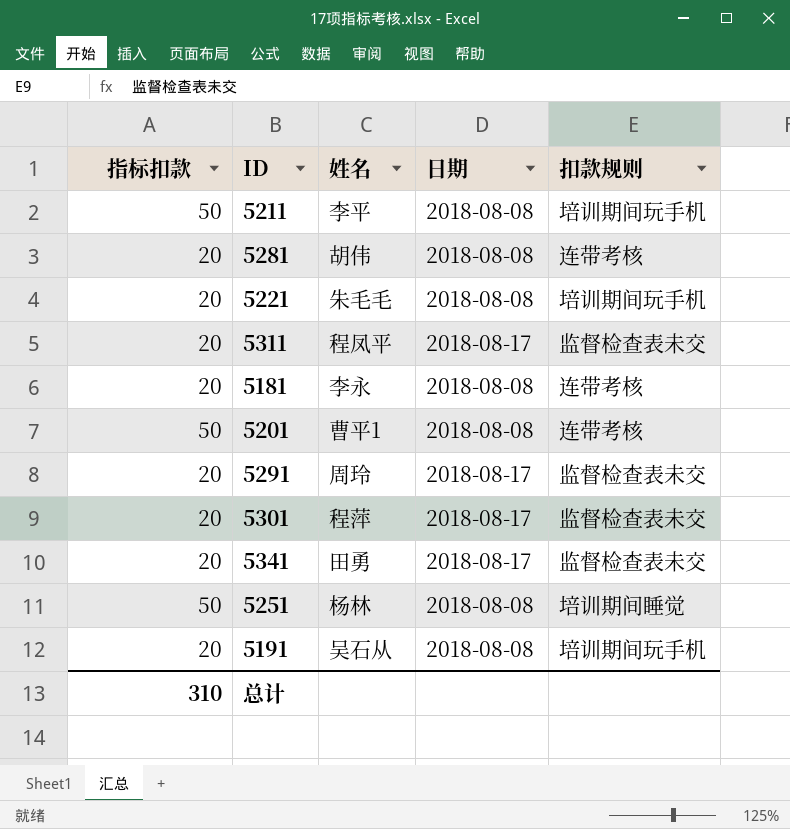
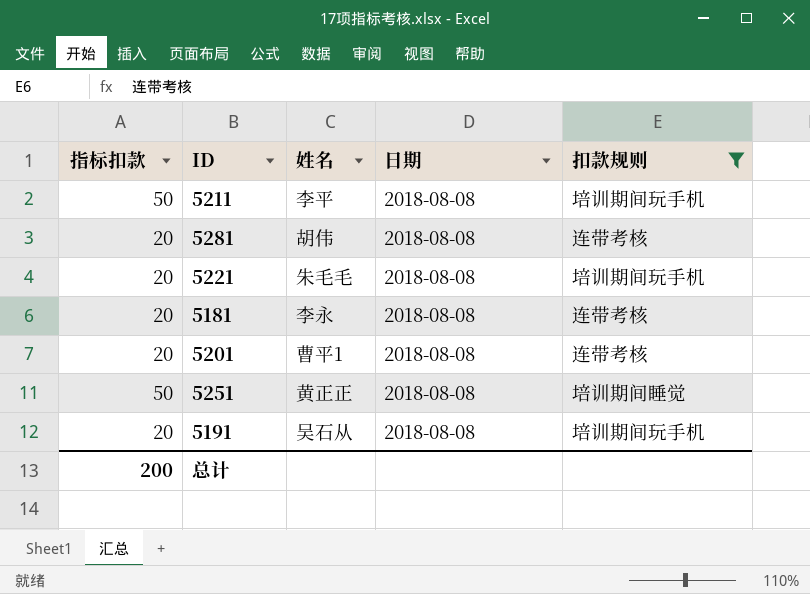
filter: none -> 扣款规则 != 监督检查表未交
5201 | 指标扣款: 50 -> 20
5251 | 姓名: 杨林 -> 黄正正
总计 | 指标扣款: 310 -> 200

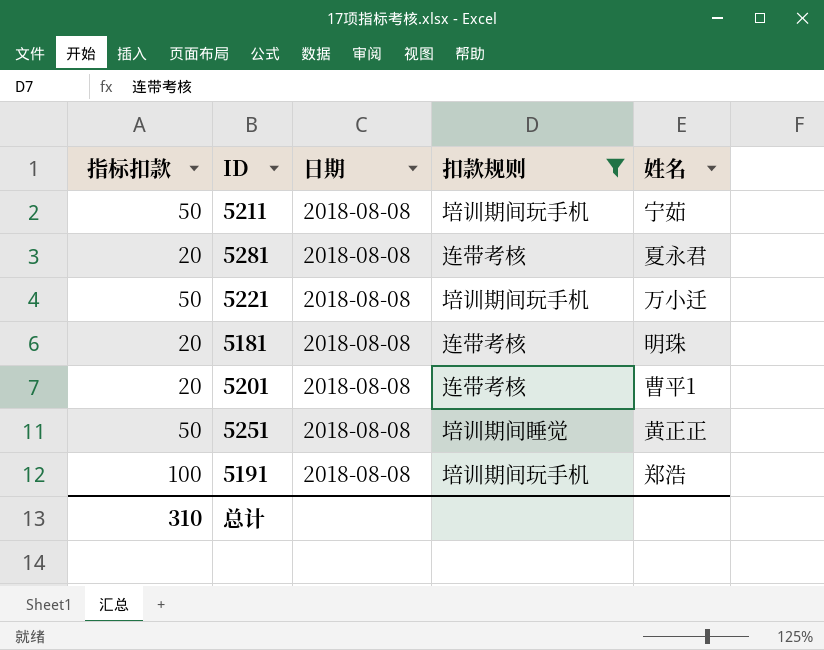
column 姓名 | position: 3 -> 5
5211 | 姓名: 李平 -> 宁茹
5281 | 姓名: 胡伟 -> 夏永君
5221 | 指标扣款: 20 -> 50
5221 | 姓名: 朱毛毛 -> 万小迁
5181 | 姓名: 李永 -> 明珠
5191 | 指标扣款: 20 -> 100
5191 | 姓名: 吴石从 -> 郑浩
总计 | 指标扣款: 200 -> 310

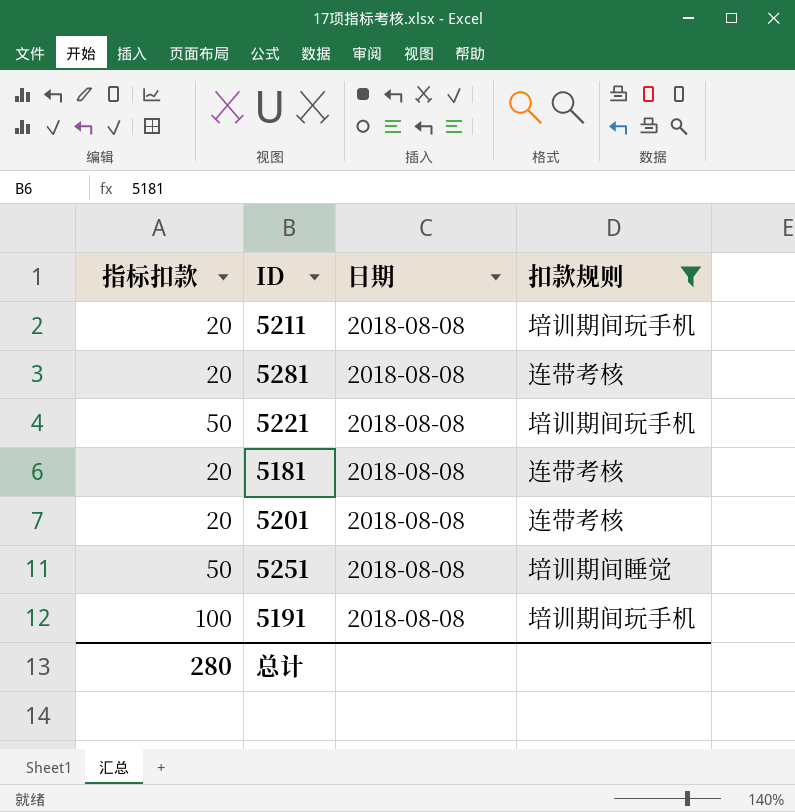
column 姓名 | position: 5 -> none
5211 | 指标扣款: 50 -> 20
总计 | 指标扣款: 310 -> 280

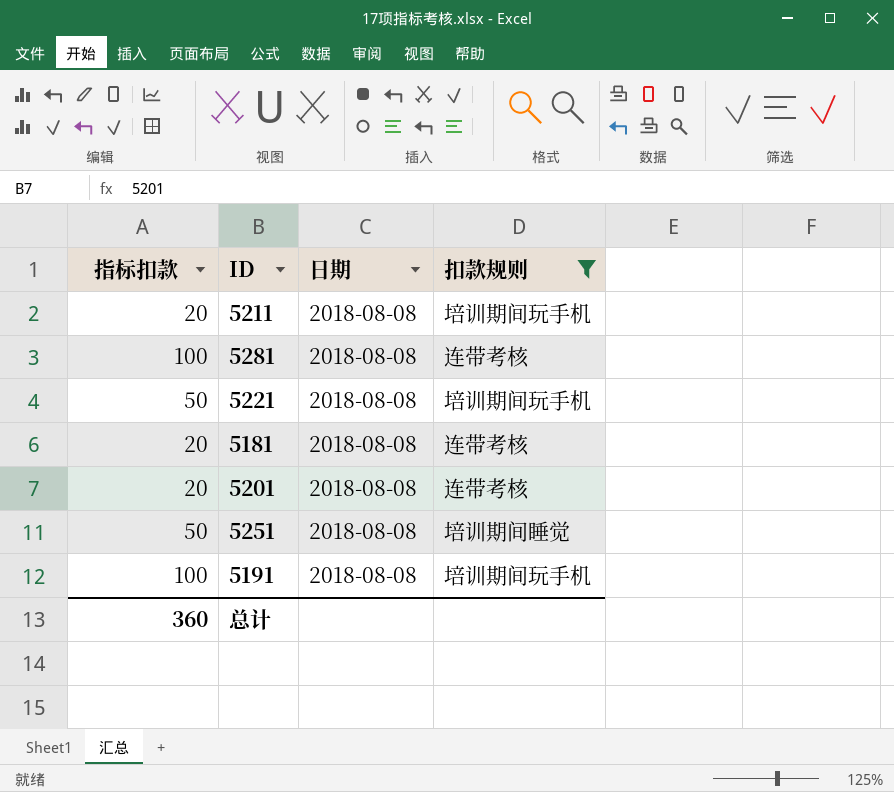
5281 | 指标扣款: 20 -> 100
总计 | 指标扣款: 280 -> 360

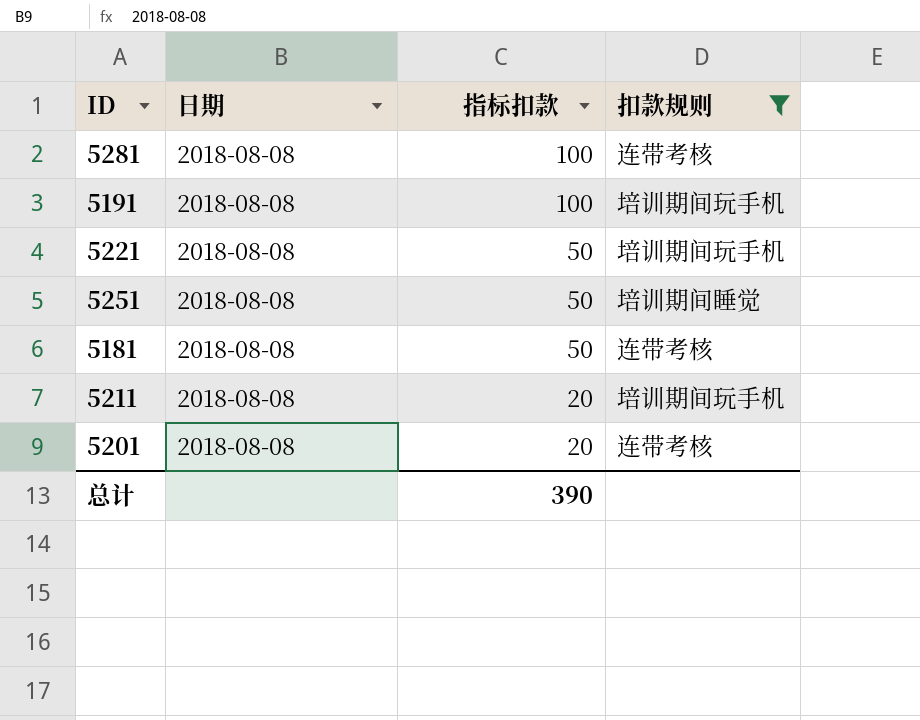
row order: none -> 指标扣款 descending
column 指标扣款 | position: 1 -> 3
5181 | 指标扣款: 20 -> 50
总计 | 指标扣款: 360 -> 390

